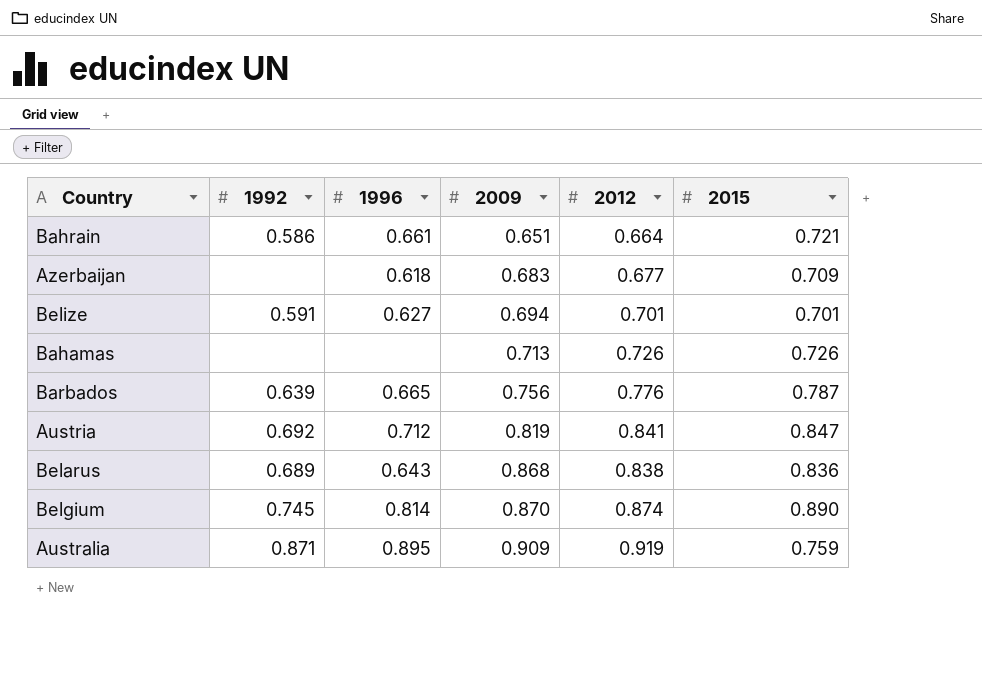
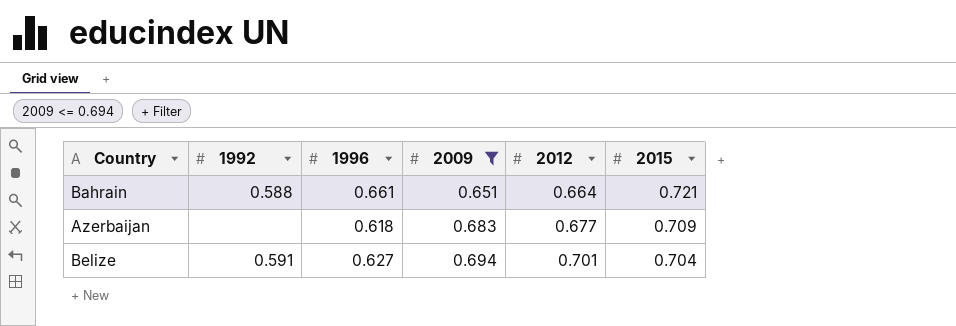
filter: none -> 2009 <= 0.694
Bahrain | 1992: 0.586 -> 0.588
Belize | 2015: 0.701 -> 0.704

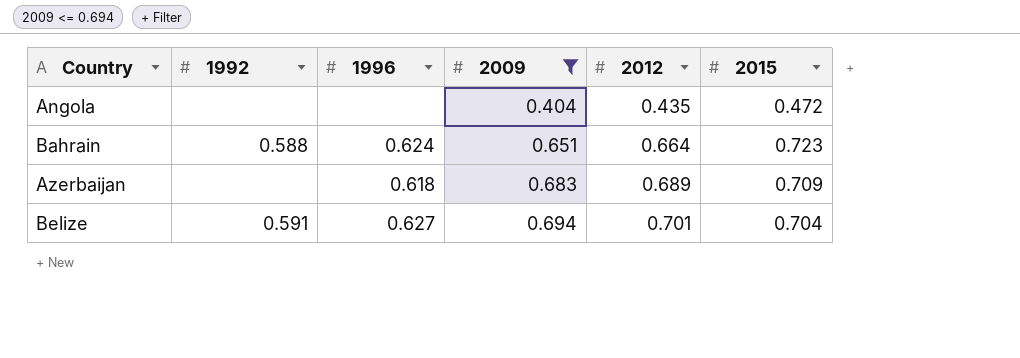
row Angola: none -> none | none | 0.404 | 0.435 | 0.472
Bahrain | 1996: 0.661 -> 0.624
Bahrain | 2015: 0.721 -> 0.723
Azerbaijan | 2012: 0.677 -> 0.689

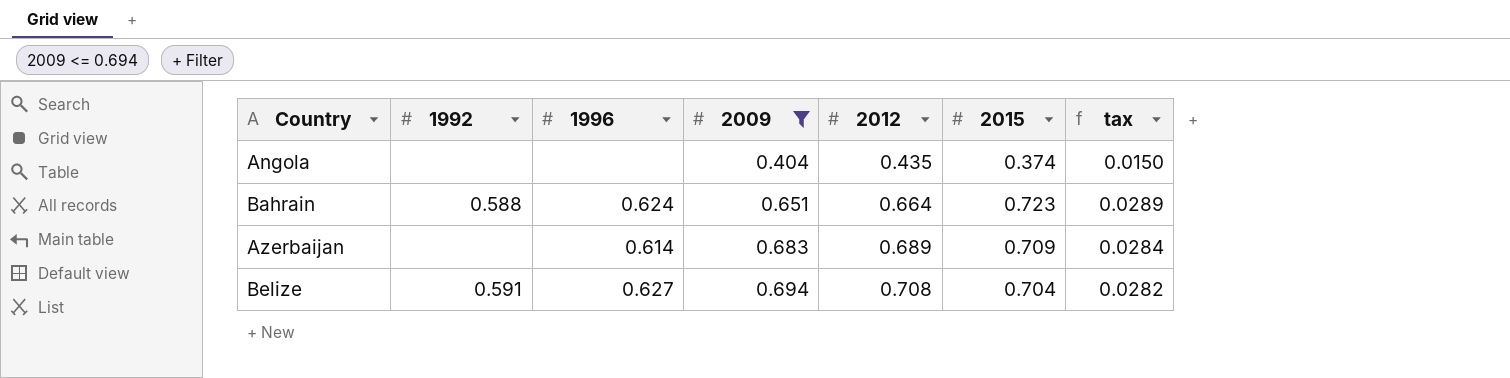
column tax | formula: none -> [2015] * 0.04
Angola | 2015: 0.472 -> 0.374
Azerbaijan | 1996: 0.618 -> 0.614
Belize | 2012: 0.701 -> 0.708

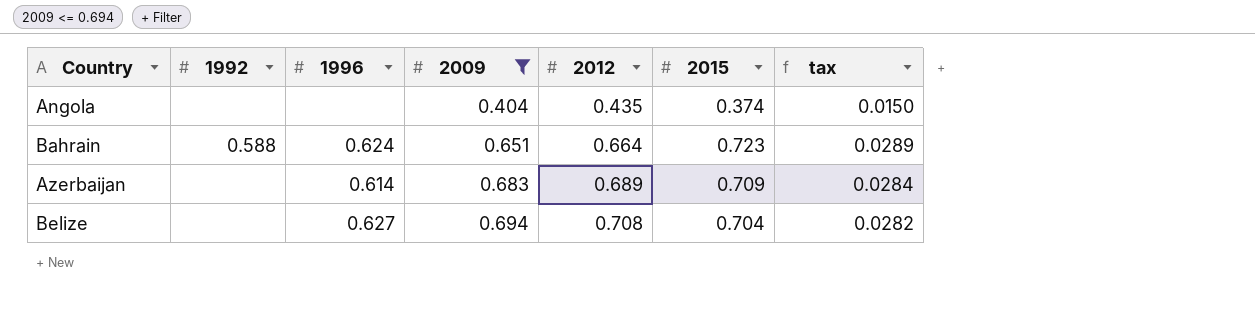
Belize | 1992: 0.591 -> none

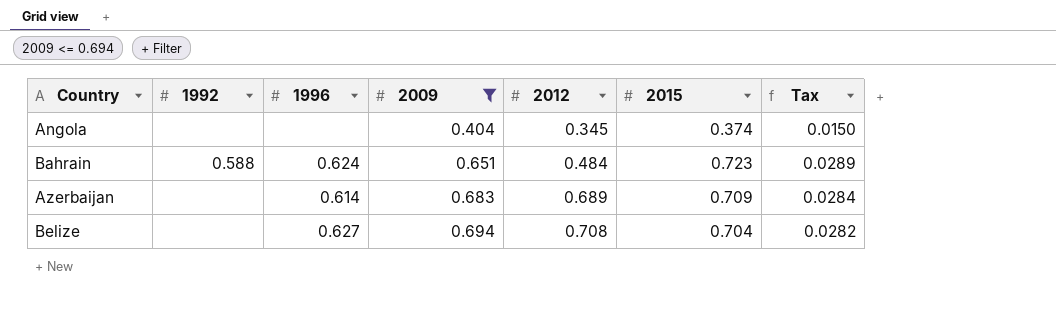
column name: tax -> Tax
Angola | 2012: 0.435 -> 0.345
Bahrain | 2012: 0.664 -> 0.484

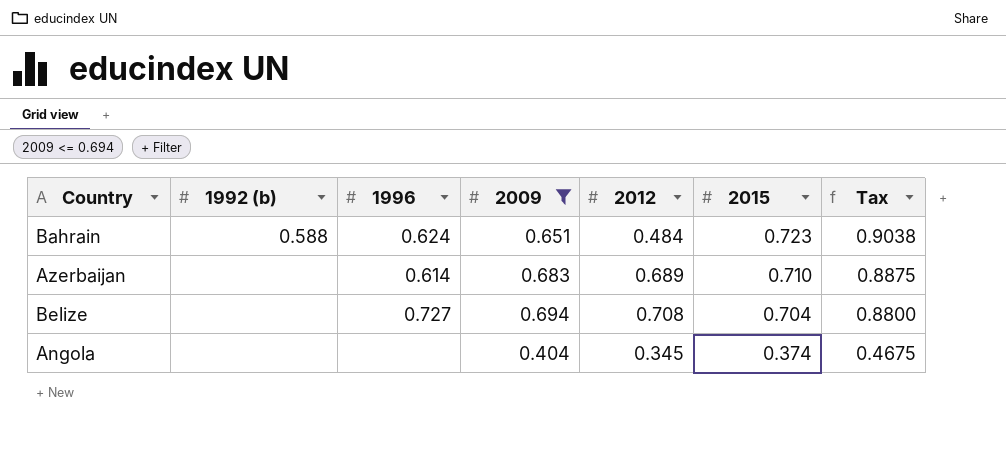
row order: 2009 ascending -> 2015 descending
column name: 1992 -> 1992 (b)
column Tax | formula: [2015] * 0.04 -> [2015] * 1.25
Azerbaijan | 2015: 0.709 -> 0.710
Belize | 1996: 0.627 -> 0.727

